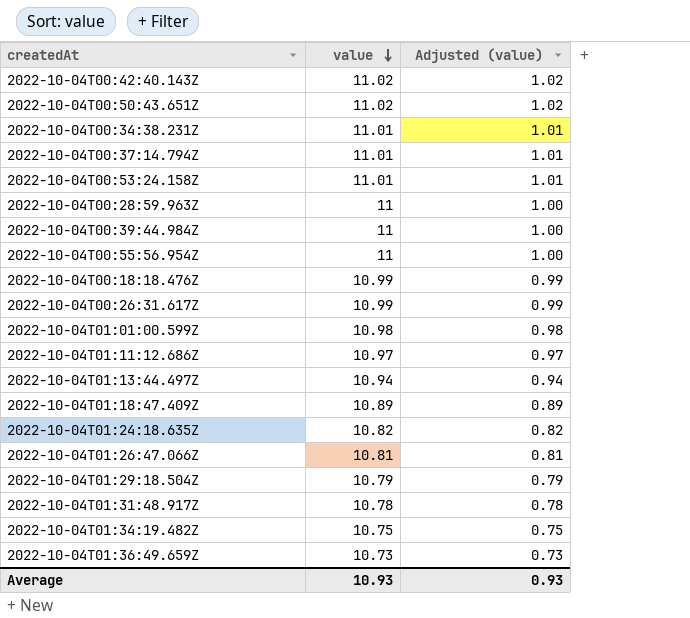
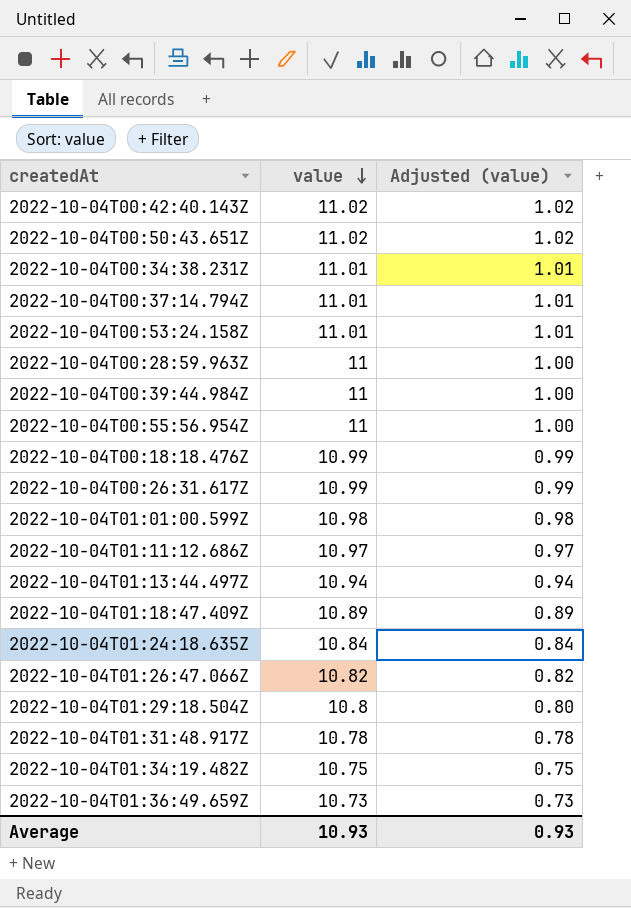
2022-10-04T01:24:18.635Z | value: 10.82 -> 10.84
2022-10-04T01:24:18.635Z | Adjusted (value): 0.82 -> 0.84
2022-10-04T01:26:47.066Z | value: 10.81 -> 10.82
2022-10-04T01:26:47.066Z | Adjusted (value): 0.81 -> 0.82
2022-10-04T01:29:18.504Z | value: 10.79 -> 10.8
2022-10-04T01:29:18.504Z | Adjusted (value): 0.79 -> 0.80

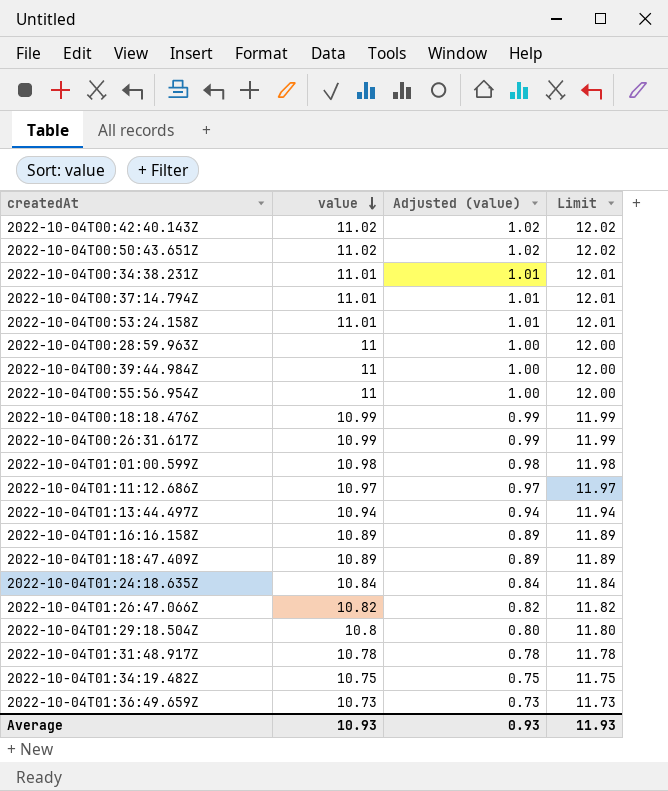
column Limit | formula: none -> [value] + 1
row 2022-10-04T01:16:16.158Z: none -> 10.89 | 0.89 | 11.89

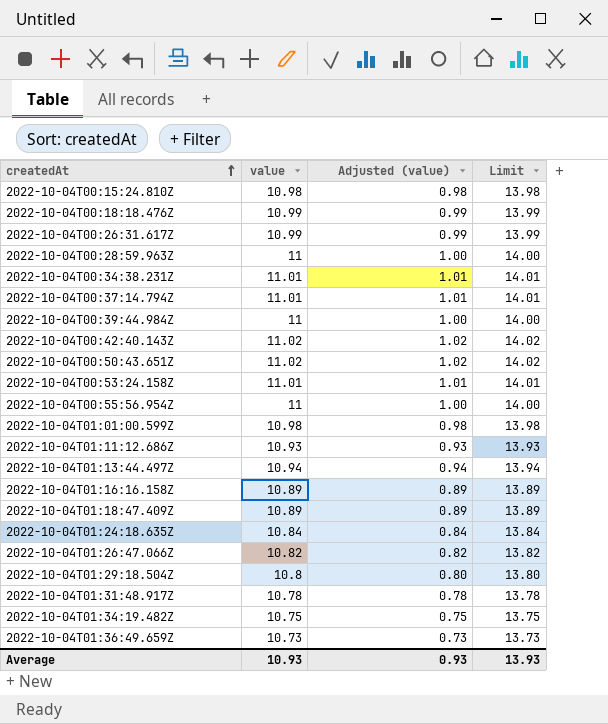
row order: value descending -> createdAt ascending
column Limit | formula: [value] + 1 -> [value] + 3
row 2022-10-04T00:15:24.810Z: none -> 10.98 | 0.98 | 13.98
2022-10-04T01:11:12.686Z | value: 10.97 -> 10.93
2022-10-04T01:11:12.686Z | Adjusted (value): 0.97 -> 0.93
Average | Limit: 11.93 -> 13.93

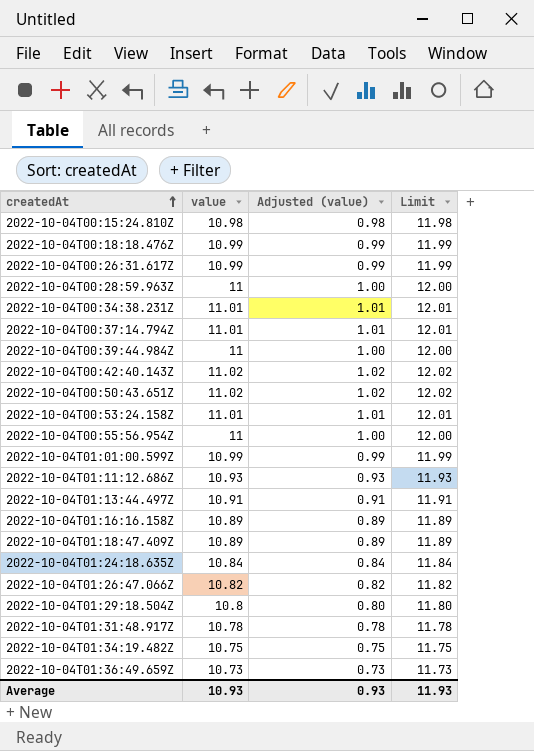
column Limit | formula: [value] + 3 -> [value] + 1
2022-10-04T01:01:00.599Z | value: 10.98 -> 10.99
2022-10-04T01:01:00.599Z | Adjusted (value): 0.98 -> 0.99
2022-10-04T01:13:44.497Z | value: 10.94 -> 10.91
2022-10-04T01:13:44.497Z | Adjusted (value): 0.94 -> 0.91
Average | Limit: 13.93 -> 11.93

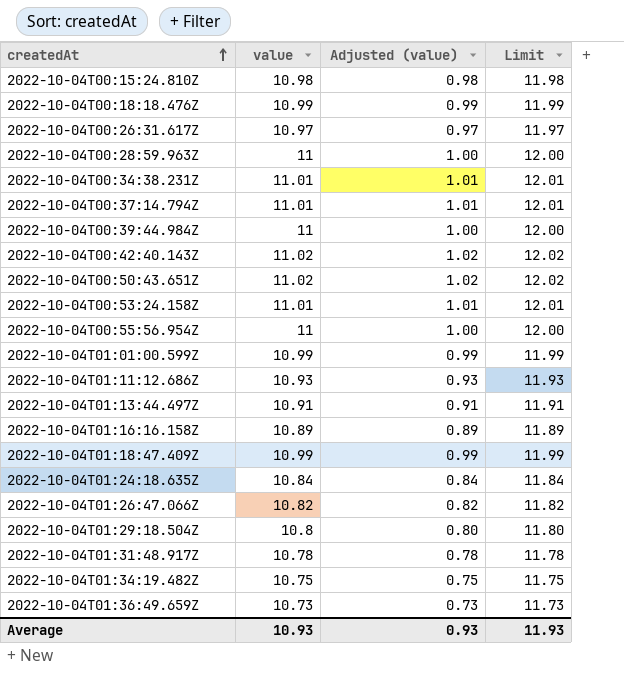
2022-10-04T00:26:31.617Z | value: 10.99 -> 10.97
2022-10-04T00:26:31.617Z | Adjusted (value): 0.99 -> 0.97
2022-10-04T00:26:31.617Z | Limit: 11.99 -> 11.97
2022-10-04T01:18:47.409Z | value: 10.89 -> 10.99
2022-10-04T01:18:47.409Z | Adjusted (value): 0.89 -> 0.99
2022-10-04T01:18:47.409Z | Limit: 11.89 -> 11.99

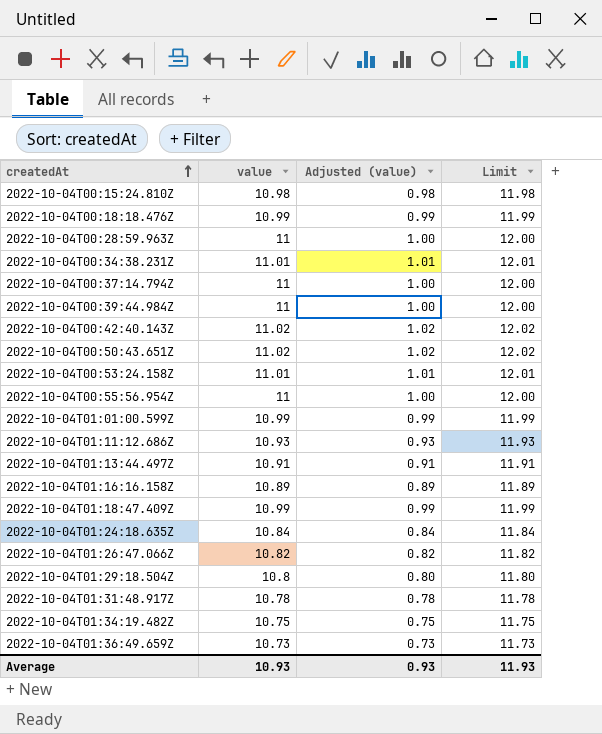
row 2022-10-04T00:26:31.617Z: 10.97 | 0.97 | 11.97 -> none
2022-10-04T00:37:14.794Z | value: 11.01 -> 11
2022-10-04T00:37:14.794Z | Adjusted (value): 1.01 -> 1.00
2022-10-04T00:37:14.794Z | Limit: 12.01 -> 12.00

